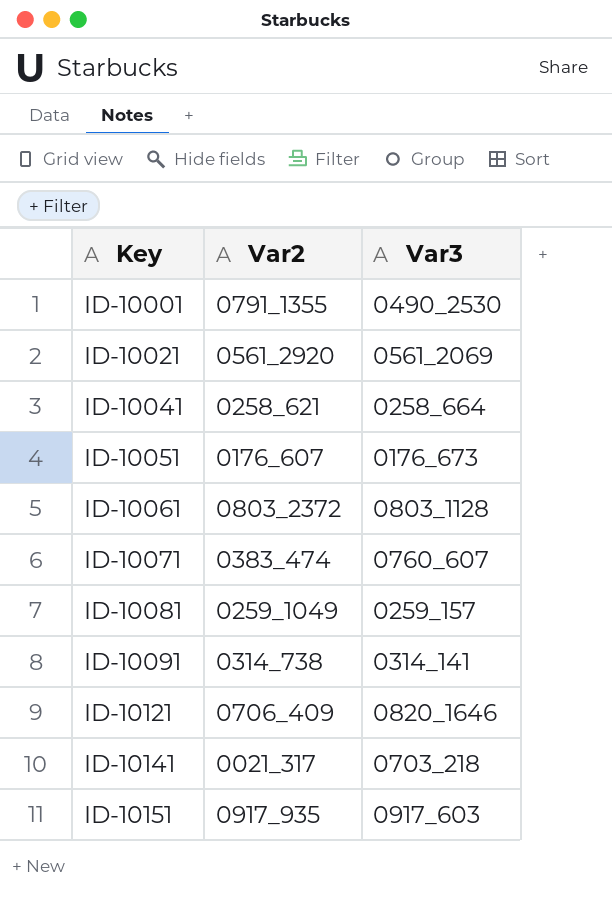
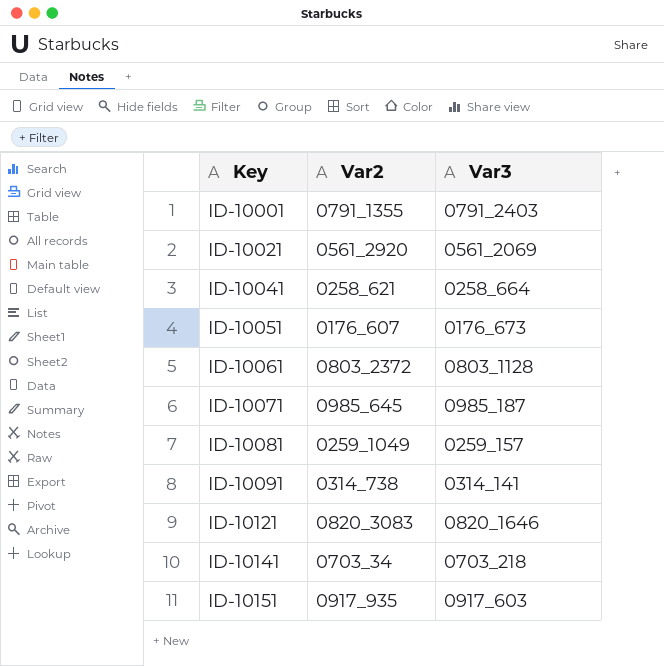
ID-10001 | Var3: 0490_2530 -> 0791_2403
ID-10071 | Var2: 0383_474 -> 0985_645
ID-10071 | Var3: 0760_607 -> 0985_187
ID-10121 | Var2: 0706_409 -> 0820_3083
ID-10141 | Var2: 0021_317 -> 0703_34

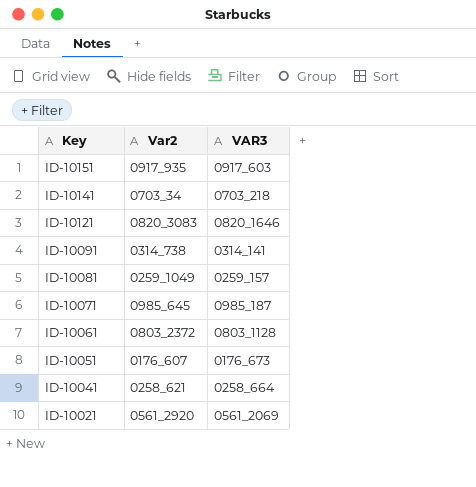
row order: Key ascending -> Key descending
column name: Var3 -> VAR3
row ID-10001: 0791_1355 | 0791_2403 -> none

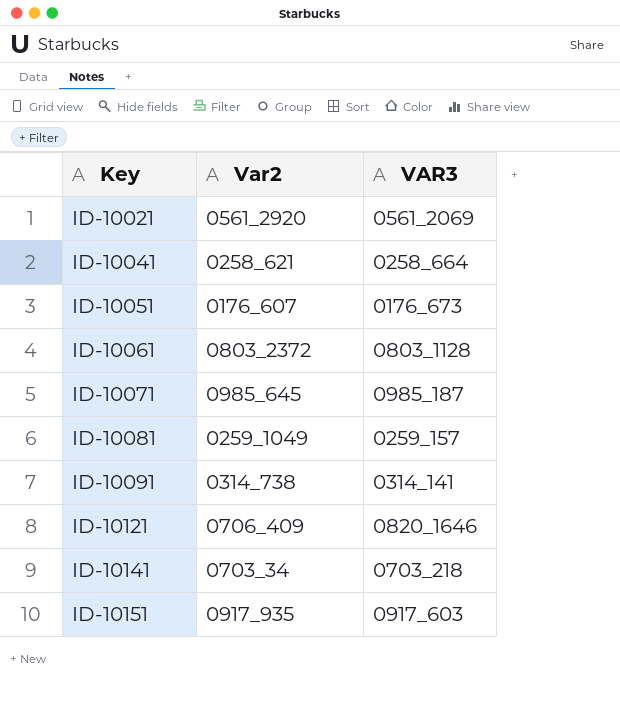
row order: Key descending -> Key ascending
ID-10121 | Var2: 0820_3083 -> 0706_409

